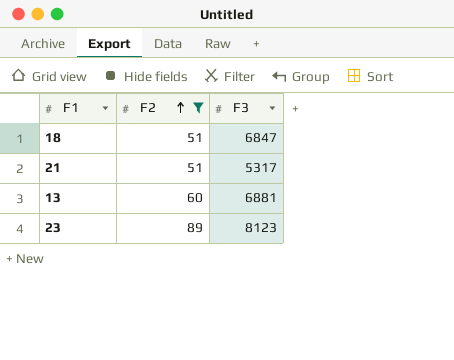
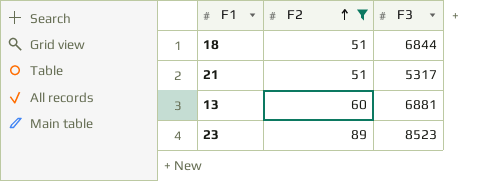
18 | F3: 6847 -> 6844
23 | F3: 8123 -> 8523

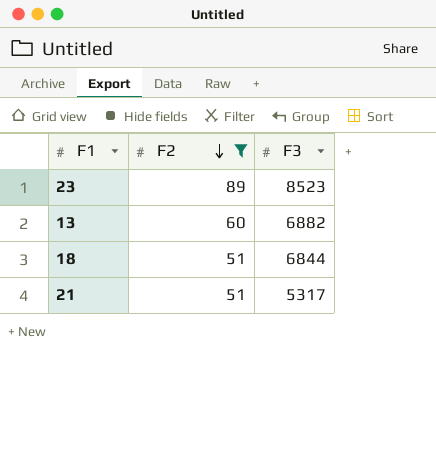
row order: F2 ascending -> F2 descending
13 | F3: 6881 -> 6882

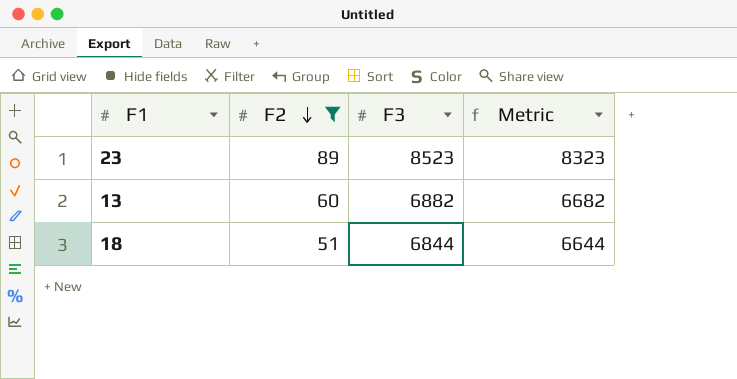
column Metric | formula: none -> [F3] - 200
row 21: 51 | 5317 -> none

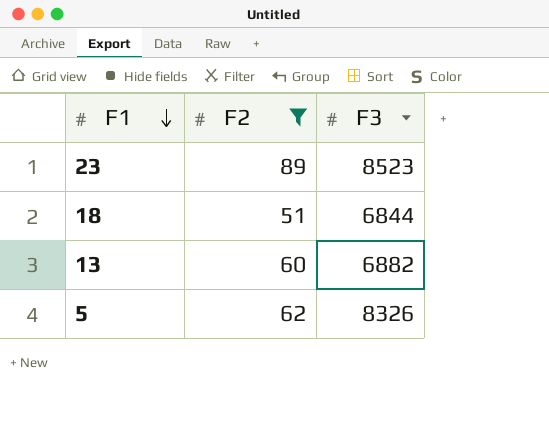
row order: F2 descending -> F1 descending
column Metric | formula: [F3] - 200 -> none
row 5: none -> 62 | 8326

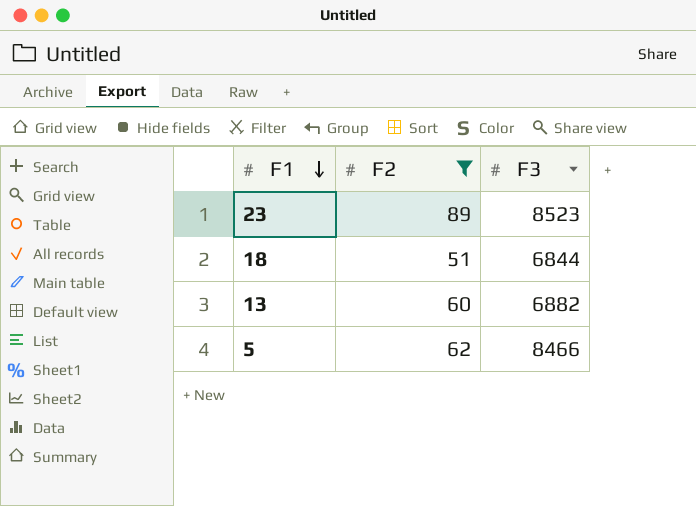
5 | F3: 8326 -> 8466

